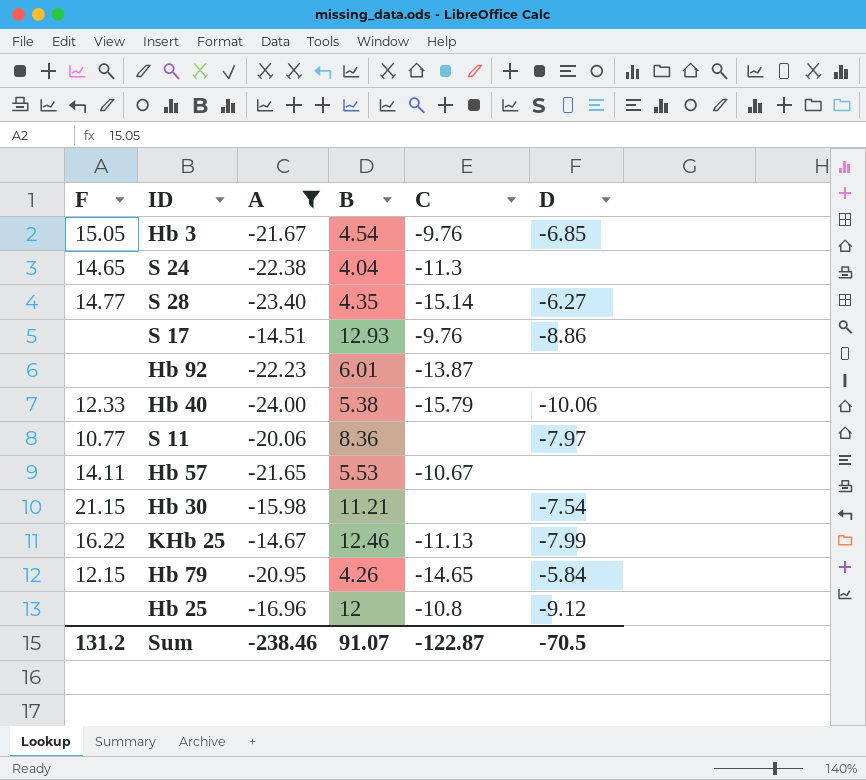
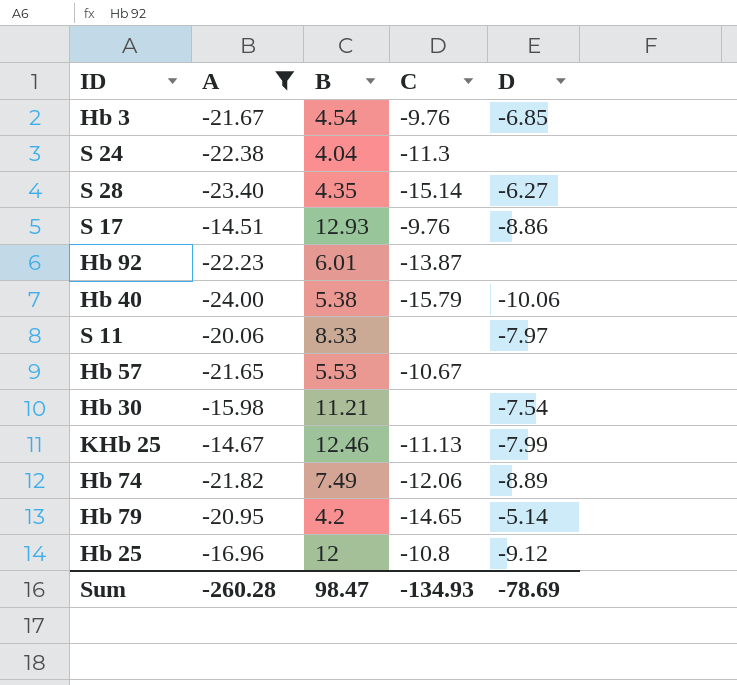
column F | position: 1 -> none
S 11 | B: 8.36 -> 8.33
row Hb 74: none -> -21.82 | 7.49 | -12.06 | -8.89
Hb 79 | B: 4.26 -> 4.2
Hb 79 | D: -5.84 -> -5.14
Sum | A: -238.46 -> -260.28
Sum | B: 91.07 -> 98.47
Sum | C: -122.87 -> -134.93
Sum | D: -70.5 -> -78.69

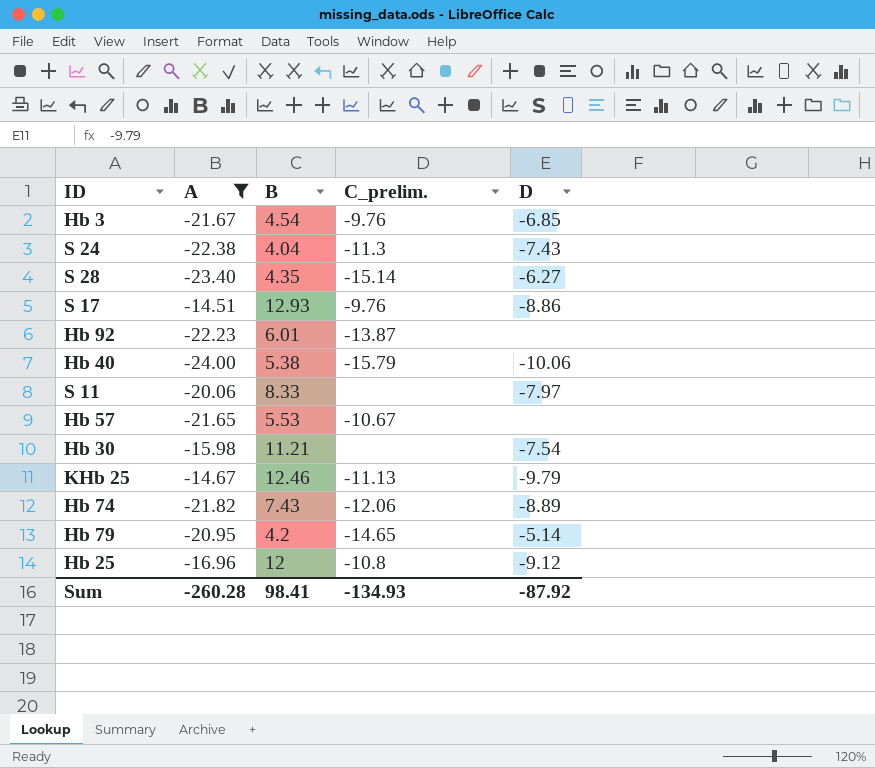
column name: C -> C_prelim.
S 24 | D: none -> -7.43
KHb 25 | D: -7.99 -> -9.79
Hb 74 | B: 7.49 -> 7.43
Sum | B: 98.47 -> 98.41
Sum | D: -78.69 -> -87.92

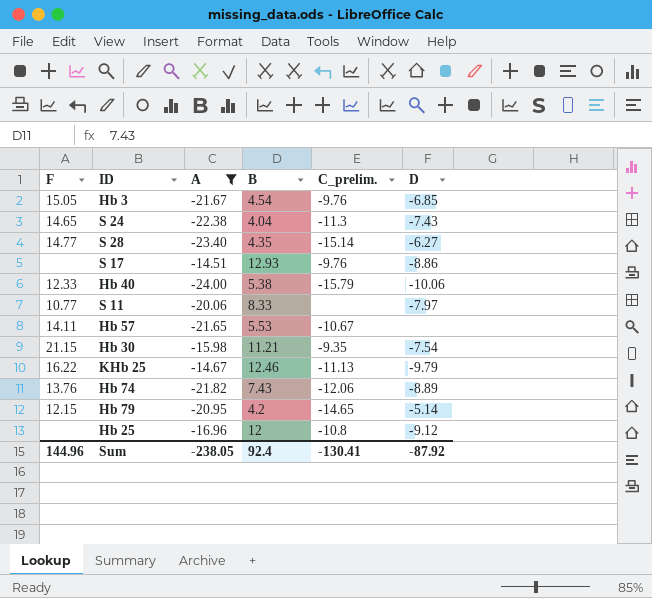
column F | position: none -> 1
row Hb 92: -22.23 | 6.01 | -13.87 | none -> none
Hb 30 | C_prelim.: none -> -9.35
Sum | A: -260.28 -> -238.05
Sum | B: 98.41 -> 92.4
Sum | C_prelim.: -134.93 -> -130.41

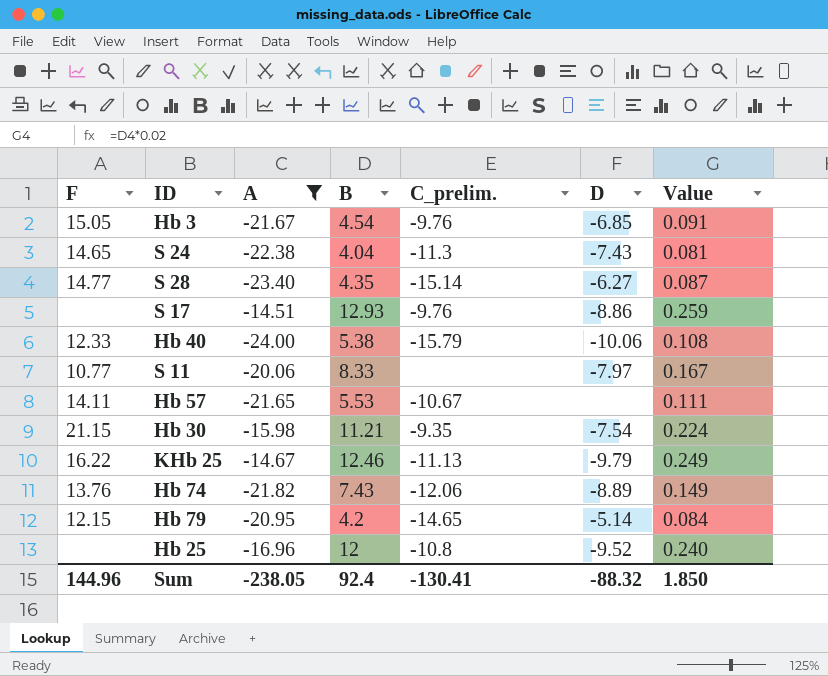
column Value | formula: none -> [B] * 0.02
Hb 25 | D: -9.12 -> -9.52
Sum | D: -87.92 -> -88.32

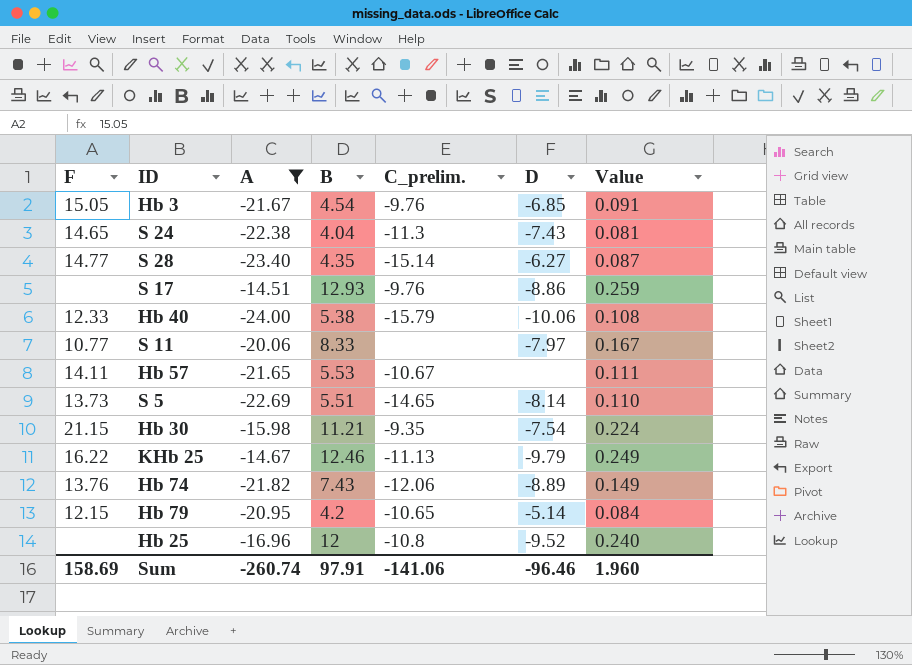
row S 5: none -> 13.73 | -22.69 | 5.51 | -14.65 | -8.14 | 0.110
Hb 79 | C_prelim.: -14.65 -> -10.65
Sum | F: 144.96 -> 158.69
Sum | A: -238.05 -> -260.74
Sum | B: 92.4 -> 97.91
Sum | C_prelim.: -130.41 -> -141.06
Sum | D: -88.32 -> -96.46
Sum | Value: 1.850 -> 1.960

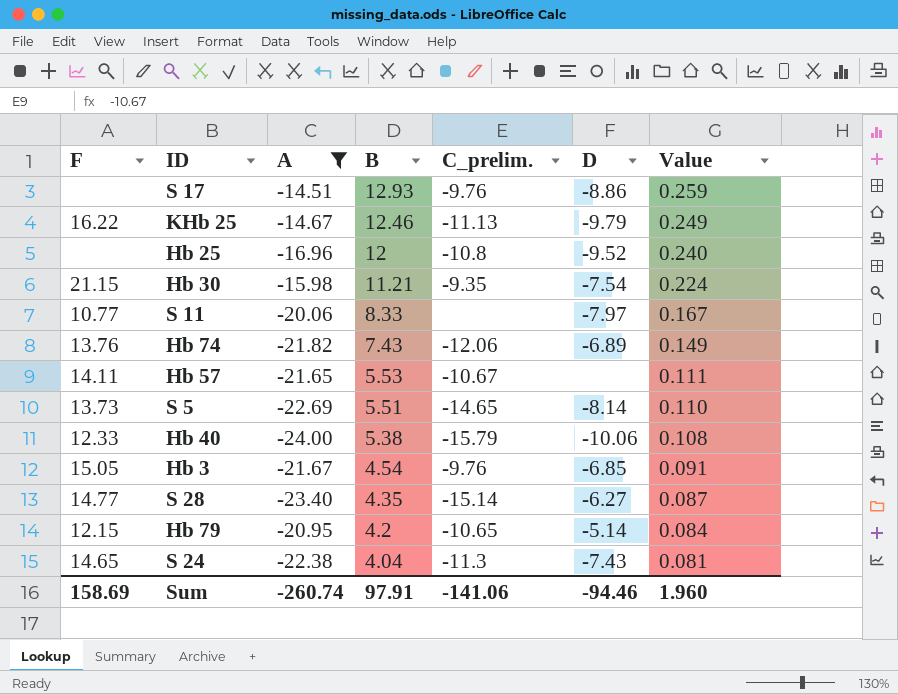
row order: none -> B descending
Hb 74 | D: -8.89 -> -6.89
Sum | D: -96.46 -> -94.46

